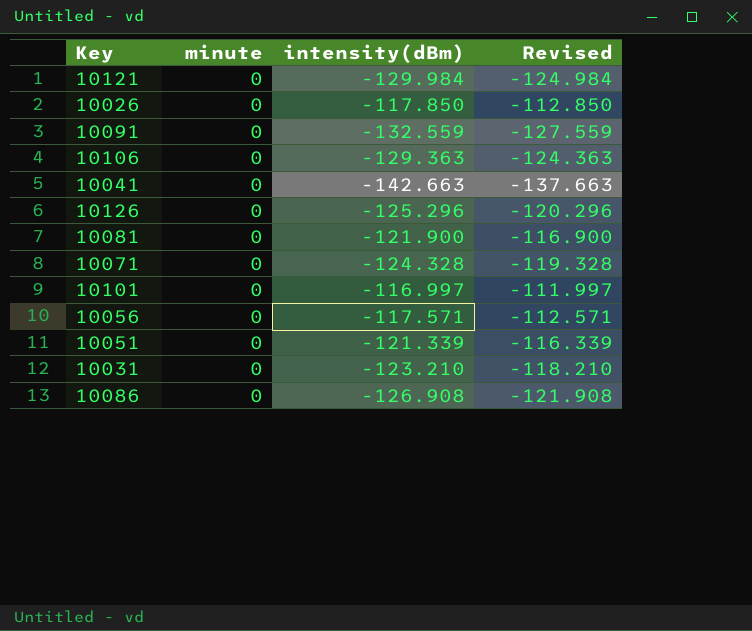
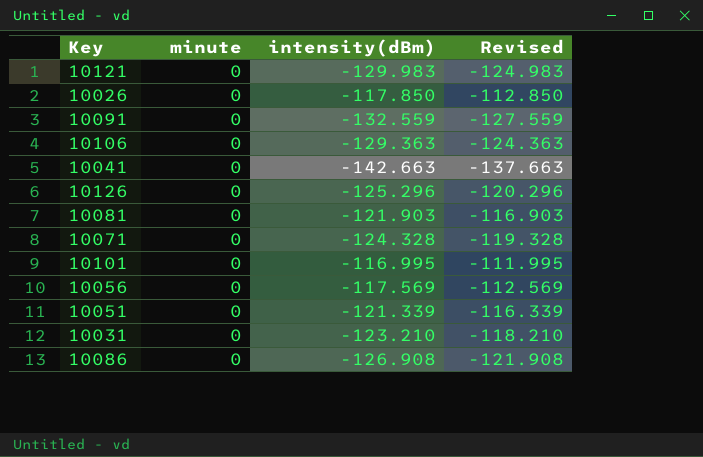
10121 | intensity(dBm): -129.984 -> -129.983
10121 | Revised: -124.984 -> -124.983
10081 | intensity(dBm): -121.900 -> -121.903
10081 | Revised: -116.900 -> -116.903
10101 | intensity(dBm): -116.997 -> -116.995
10101 | Revised: -111.997 -> -111.995
10056 | intensity(dBm): -117.571 -> -117.569
10056 | Revised: -112.571 -> -112.569

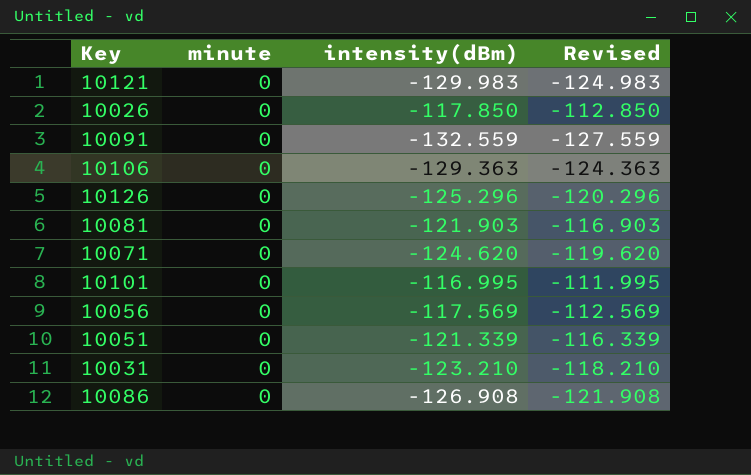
row 10041: 0 | -142.663 | -137.663 -> none
10071 | intensity(dBm): -124.328 -> -124.620
10071 | Revised: -119.328 -> -119.620

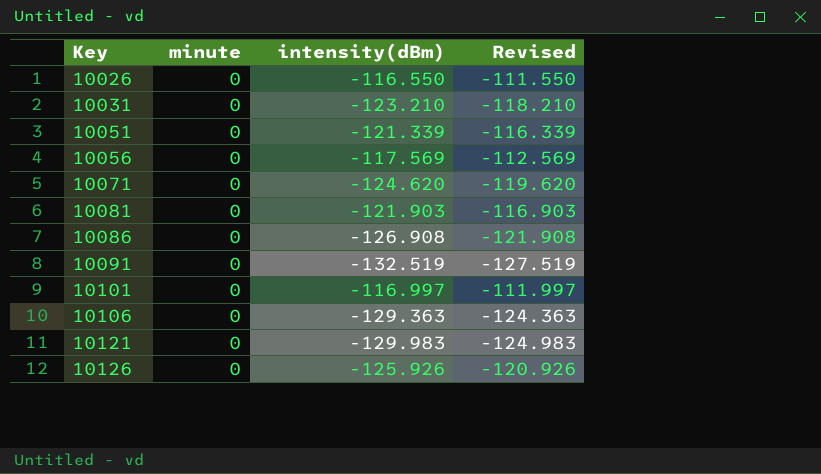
row order: none -> Key ascending
10026 | intensity(dBm): -117.850 -> -116.550
10026 | Revised: -112.850 -> -111.550
10091 | intensity(dBm): -132.559 -> -132.519
10091 | Revised: -127.559 -> -127.519
10101 | intensity(dBm): -116.995 -> -116.997
10101 | Revised: -111.995 -> -111.997
10126 | intensity(dBm): -125.296 -> -125.926
10126 | Revised: -120.296 -> -120.926

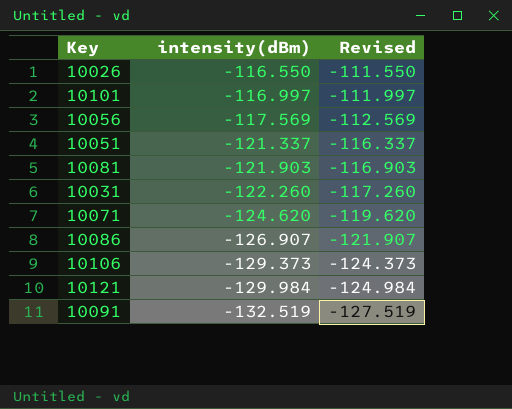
row order: Key ascending -> intensity(dBm) descending
column minute | position: 2 -> none
row 10126: 0 | -125.926 | -120.926 -> none
10051 | intensity(dBm): -121.339 -> -121.337
10051 | Revised: -116.339 -> -116.337
10031 | intensity(dBm): -123.210 -> -122.260
10031 | Revised: -118.210 -> -117.260
10086 | intensity(dBm): -126.908 -> -126.907
10086 | Revised: -121.908 -> -121.907
10106 | intensity(dBm): -129.363 -> -129.373
10106 | Revised: -124.363 -> -124.373
10121 | intensity(dBm): -129.983 -> -129.984
10121 | Revised: -124.983 -> -124.984

